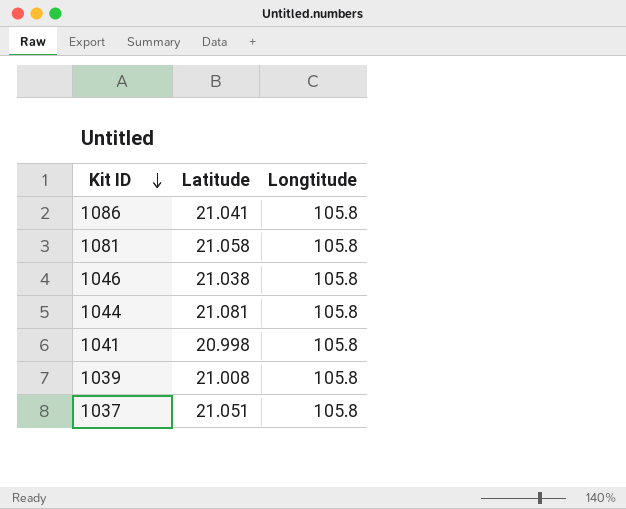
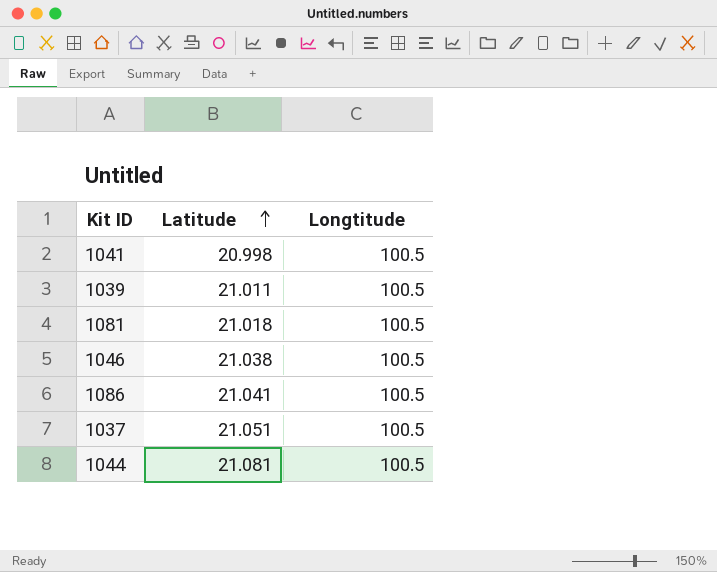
row order: Kit ID descending -> Latitude ascending
1041 | Longtitude: 105.8 -> 100.5
1039 | Latitude: 21.008 -> 21.011
1039 | Longtitude: 105.8 -> 100.5
1081 | Latitude: 21.058 -> 21.018
1081 | Longtitude: 105.8 -> 100.5
1046 | Longtitude: 105.8 -> 100.5
1086 | Longtitude: 105.8 -> 100.5
1037 | Longtitude: 105.8 -> 100.5
1044 | Longtitude: 105.8 -> 100.5

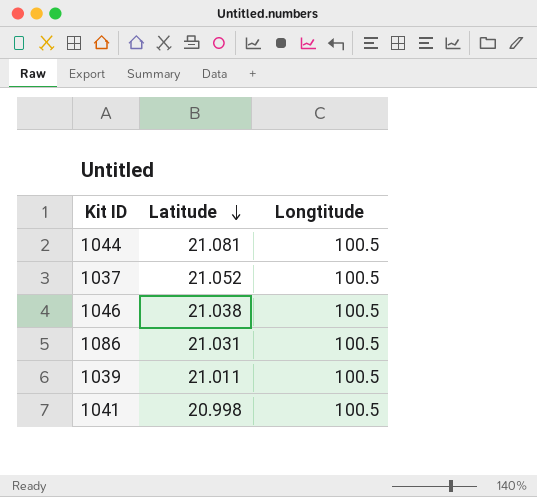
row order: Latitude ascending -> Latitude descending
row 1081: 21.018 | 100.5 -> none
1037 | Latitude: 21.051 -> 21.052
1086 | Latitude: 21.041 -> 21.031

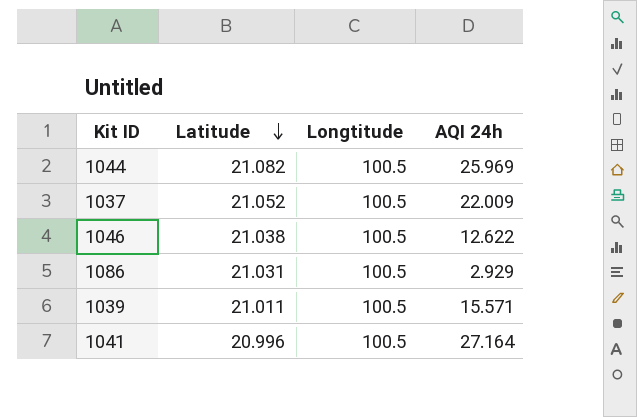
column AQI 24h | position: none -> 4
1044 | Latitude: 21.081 -> 21.082
1041 | Latitude: 20.998 -> 20.996

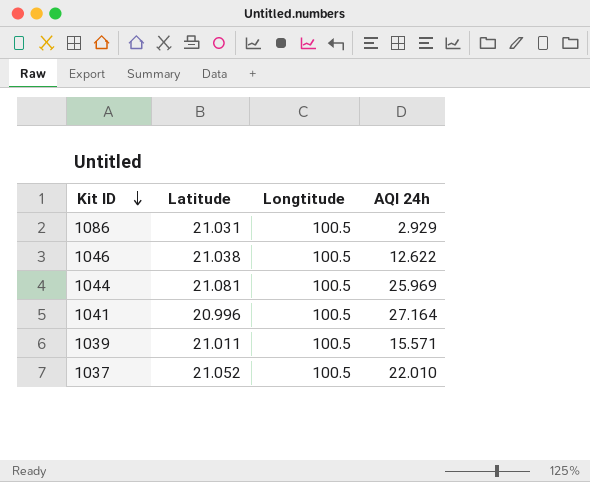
row order: Latitude descending -> Kit ID descending
1044 | Latitude: 21.082 -> 21.081
1037 | AQI 24h: 22.009 -> 22.010

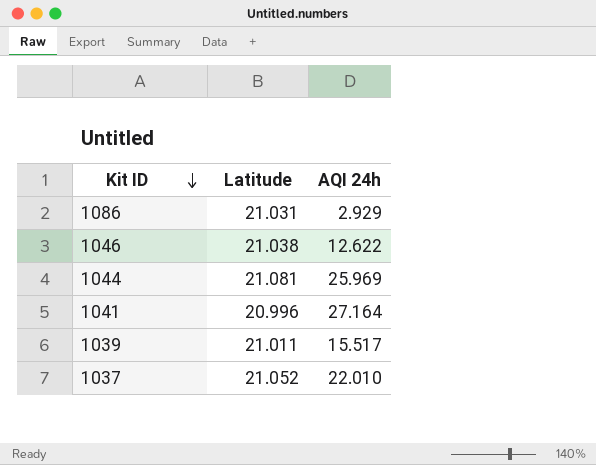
column Longtitude | position: 3 -> none
1039 | AQI 24h: 15.571 -> 15.517

